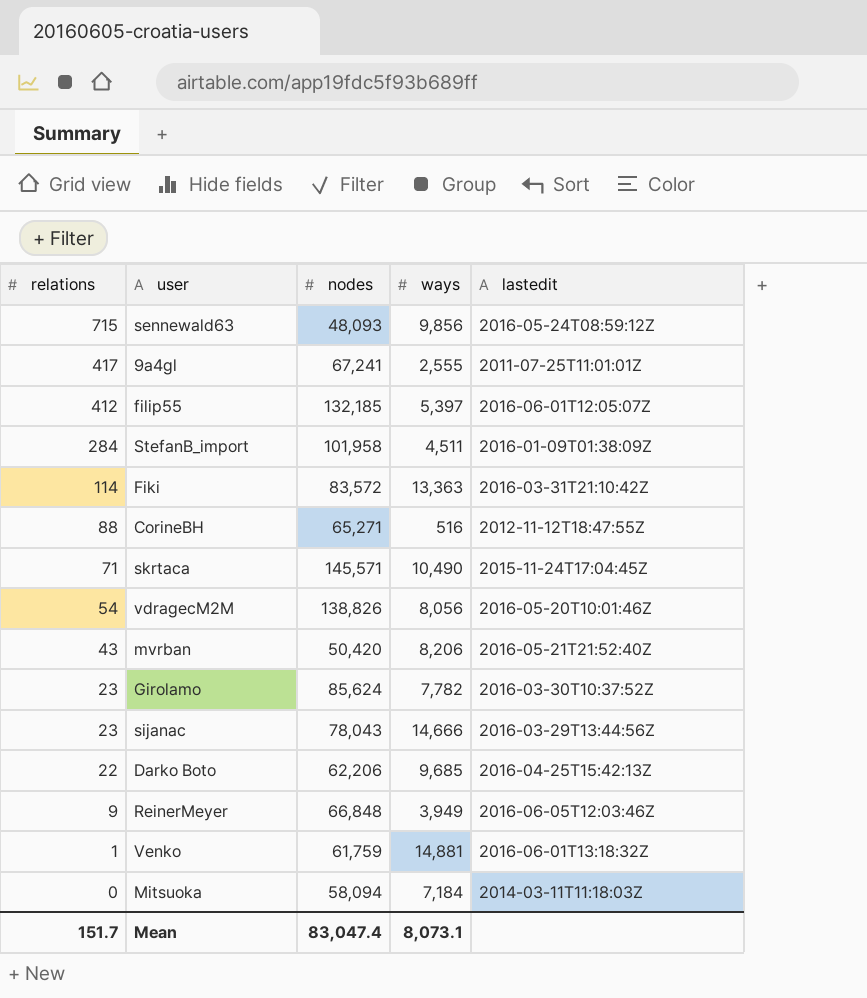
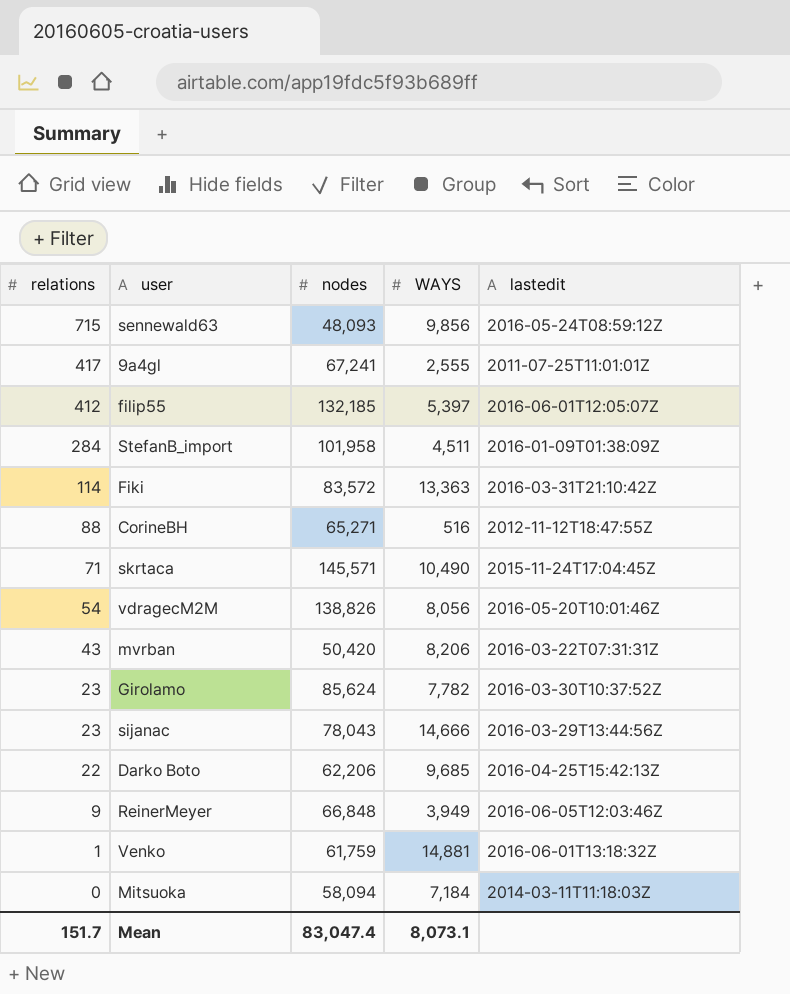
column name: ways -> WAYS
mvrban | lastedit: 2016-05-21T21:52:40Z -> 2016-03-22T07:31:31Z

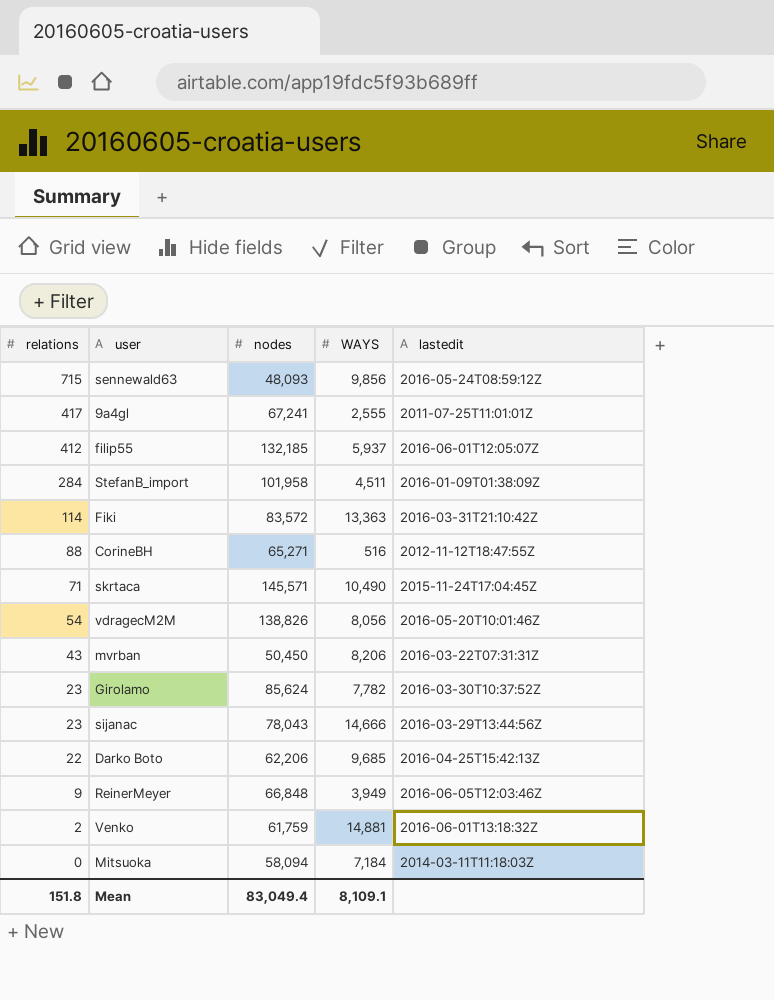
filip55 | WAYS: 5,397 -> 5,937
mvrban | nodes: 50,420 -> 50,450
Venko | relations: 1 -> 2
Mean | relations: 151.7 -> 151.8
Mean | nodes: 83,047.4 -> 83,049.4
Mean | WAYS: 8,073.1 -> 8,109.1

